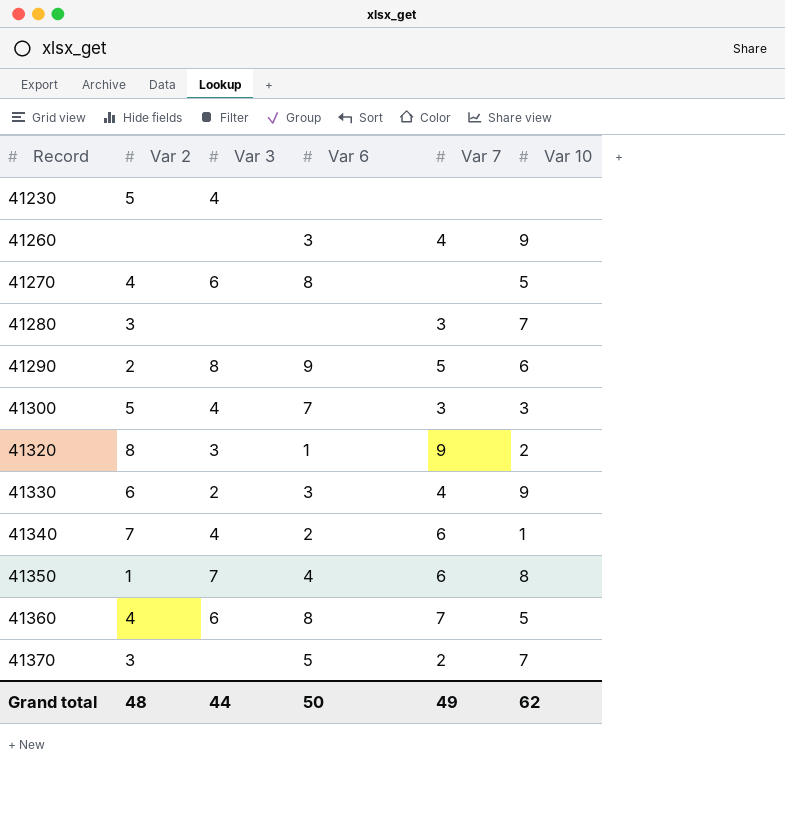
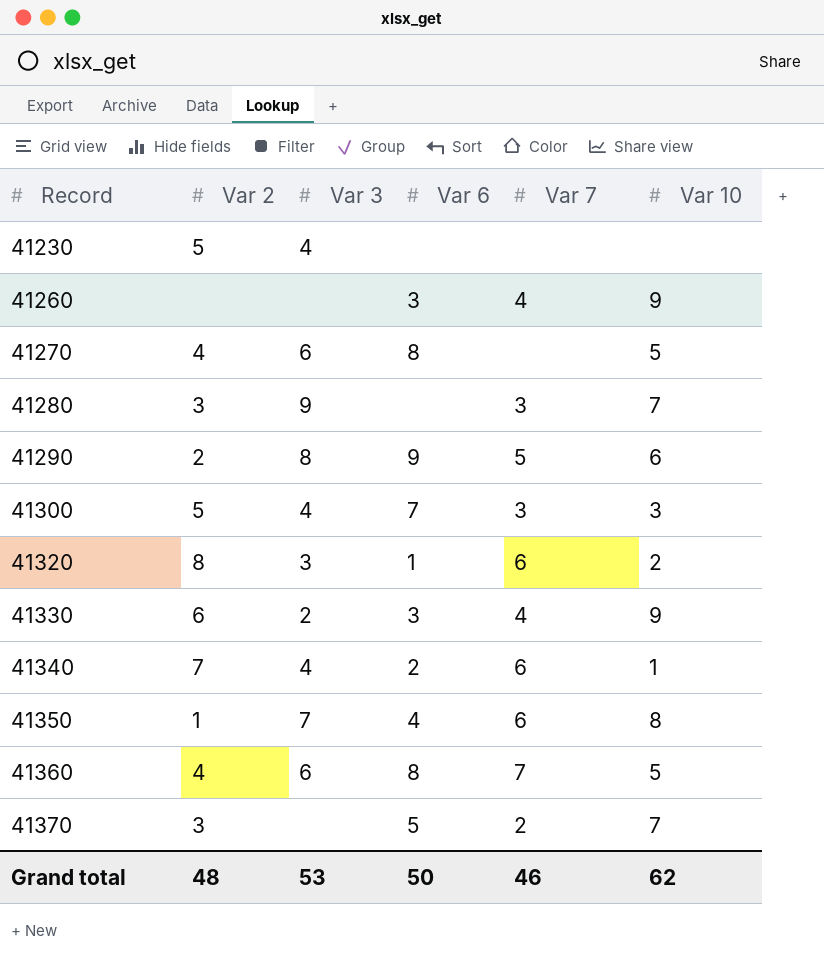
41280 | Var 3: none -> 9
41320 | Var 7: 9 -> 6
Grand total | Var 3: 44 -> 53
Grand total | Var 7: 49 -> 46

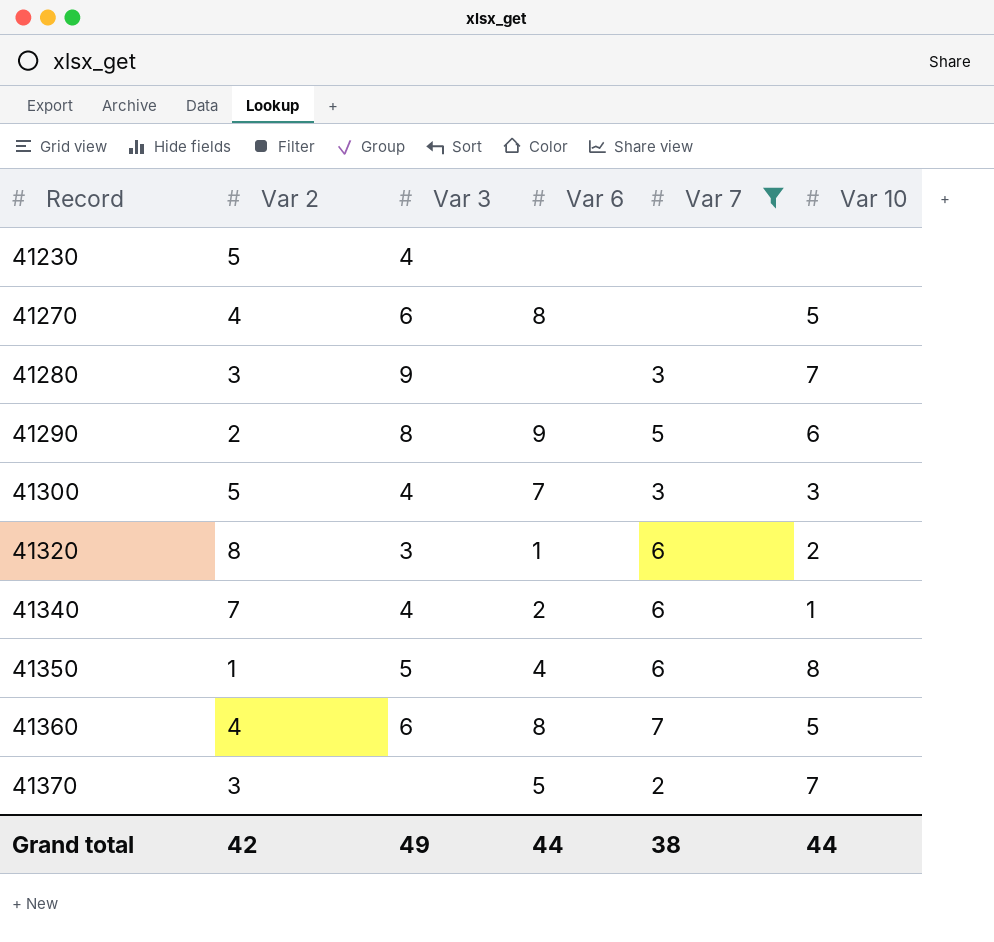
filter: none -> Var 7 != 4
41350 | Var 3: 7 -> 5
Grand total | Var 2: 48 -> 42
Grand total | Var 3: 53 -> 49
Grand total | Var 6: 50 -> 44
Grand total | Var 7: 46 -> 38
Grand total | Var 10: 62 -> 44

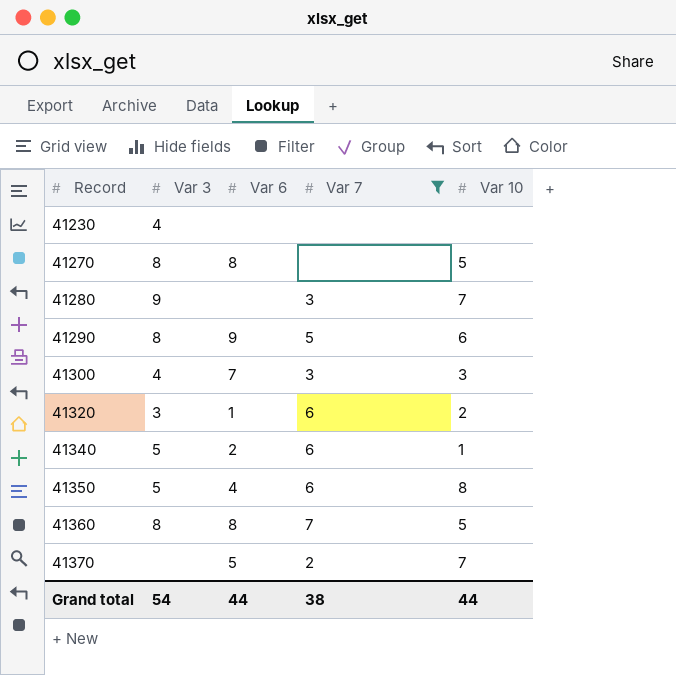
column Var 2 | position: 2 -> none
41270 | Var 3: 6 -> 8
41340 | Var 3: 4 -> 5
41360 | Var 3: 6 -> 8
Grand total | Var 3: 49 -> 54

